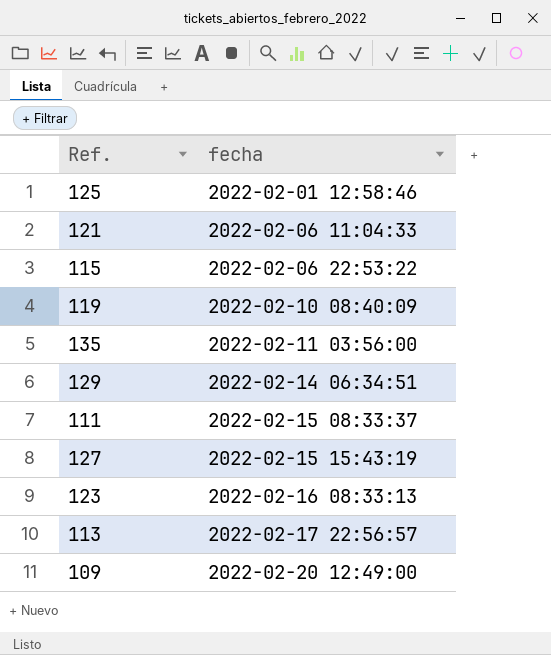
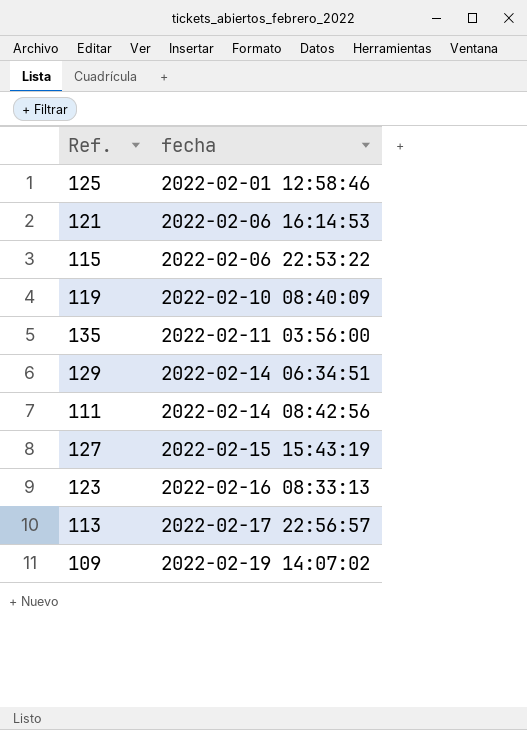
121 | fecha: 2022-02-06 11:04:33 -> 2022-02-06 16:14:53
111 | fecha: 2022-02-15 08:33:37 -> 2022-02-14 08:42:56
109 | fecha: 2022-02-20 12:49:00 -> 2022-02-19 14:07:02

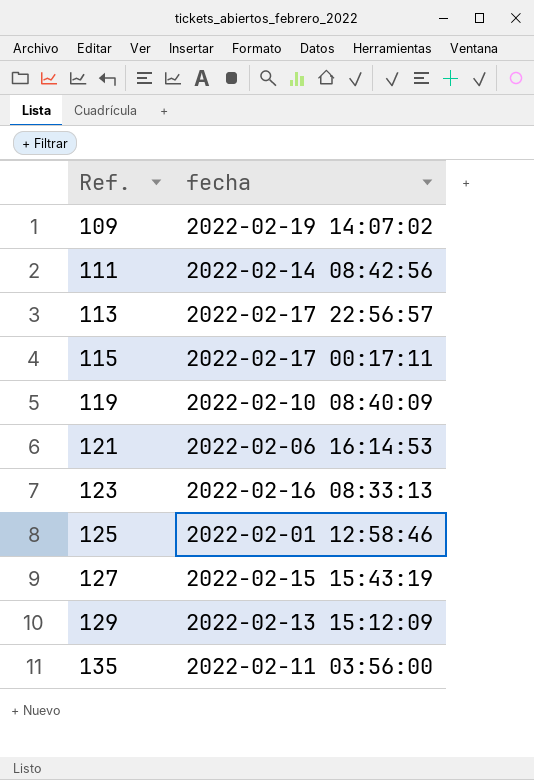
row order: fecha ascending -> Ref. ascending
115 | fecha: 2022-02-06 22:53:22 -> 2022-02-17 00:17:11
129 | fecha: 2022-02-14 06:34:51 -> 2022-02-13 15:12:09

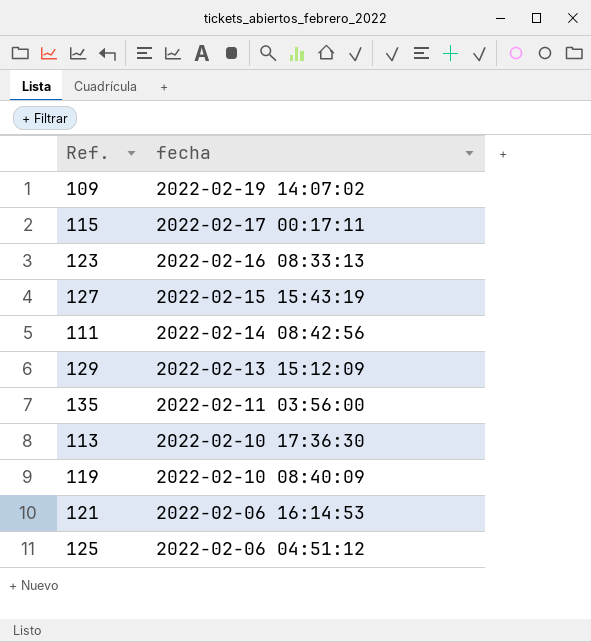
row order: Ref. ascending -> fecha descending
113 | fecha: 2022-02-17 22:56:57 -> 2022-02-10 17:36:30
125 | fecha: 2022-02-01 12:58:46 -> 2022-02-06 04:51:12

